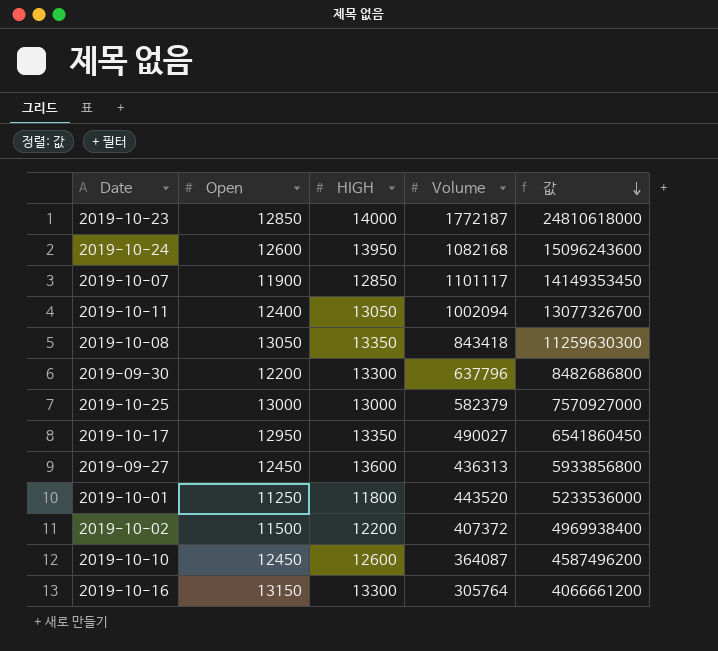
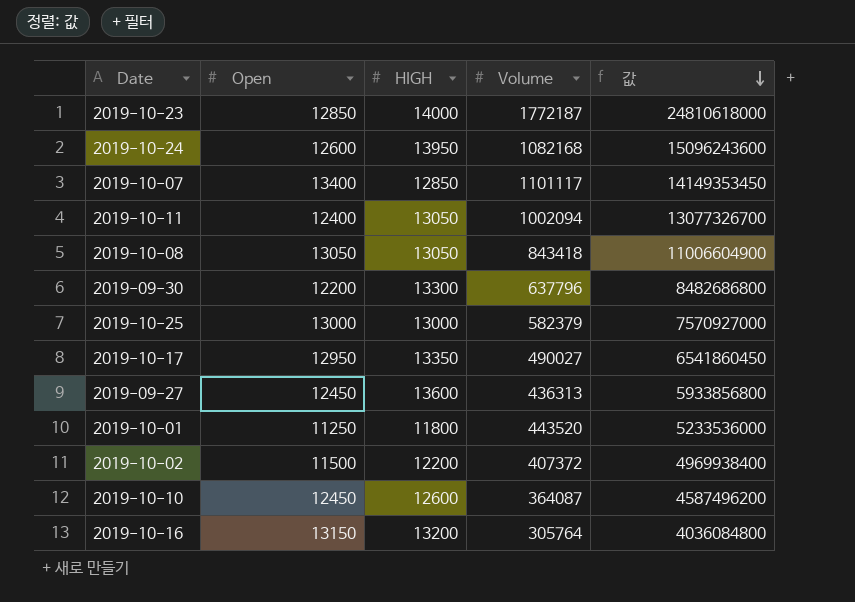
2019-10-07 | Open: 11900 -> 13400
2019-10-08 | HIGH: 13350 -> 13050
2019-10-08 | 값: 11259630300 -> 11006604900
2019-10-16 | HIGH: 13300 -> 13200
2019-10-16 | 값: 4066661200 -> 4036084800

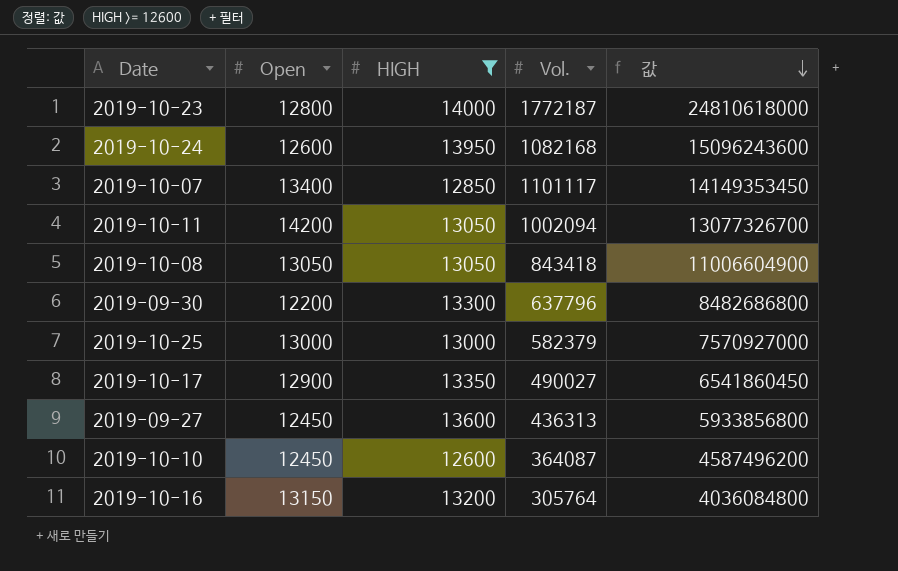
filter: none -> HIGH >= 12600
column name: Volume -> Vol.
2019-10-23 | Open: 12850 -> 12800
2019-10-11 | Open: 12400 -> 14200
2019-10-17 | Open: 12950 -> 12900

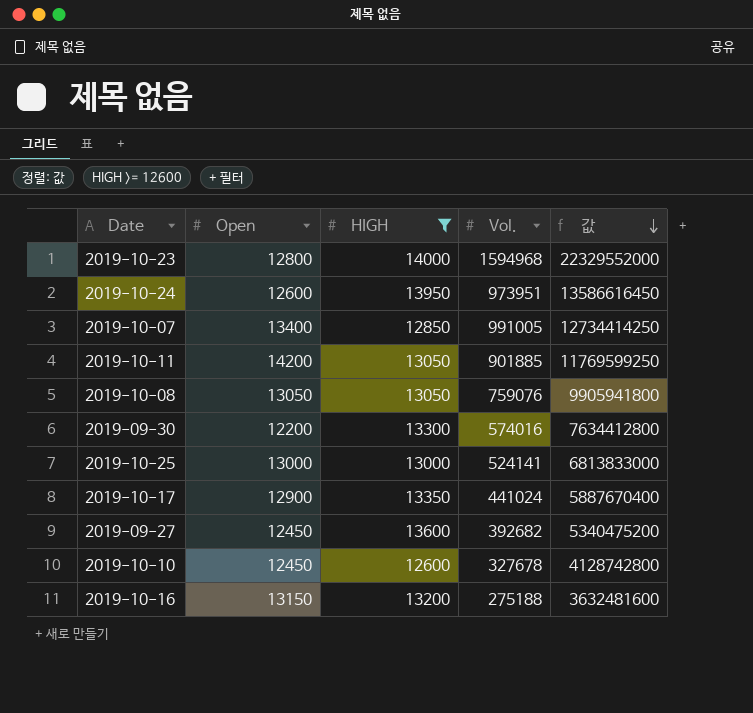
2019-10-23 | Vol.: 1772187 -> 1594968
2019-10-23 | 값: 24810618000 -> 22329552000
2019-10-24 | Vol.: 1082168 -> 973951
2019-10-24 | 값: 15096243600 -> 13586616450
2019-10-07 | Vol.: 1101117 -> 991005
2019-10-07 | 값: 14149353450 -> 12734414250
2019-10-11 | Vol.: 1002094 -> 901885
2019-10-11 | 값: 13077326700 -> 11769599250
2019-10-08 | Vol.: 843418 -> 759076
2019-10-08 | 값: 11006604900 -> 9905941800
2019-09-30 | Vol.: 637796 -> 574016
2019-09-30 | 값: 8482686800 -> 7634412800
2019-10-25 | Vol.: 582379 -> 524141
2019-10-25 | 값: 7570927000 -> 6813833000
2019-10-17 | Vol.: 490027 -> 441024
2019-10-17 | 값: 6541860450 -> 5887670400
2019-09-27 | Vol.: 436313 -> 392682
2019-09-27 | 값: 5933856800 -> 5340475200
2019-10-10 | Vol.: 364087 -> 327678
2019-10-10 | 값: 4587496200 -> 4128742800
2019-10-16 | Vol.: 305764 -> 275188
2019-10-16 | 값: 4036084800 -> 3632481600

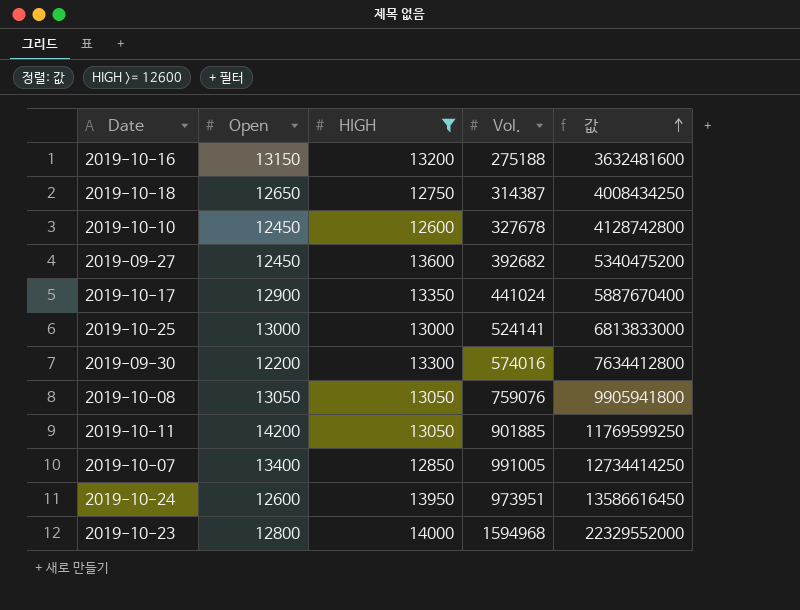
row order: 값 descending -> 값 ascending
row 2019-10-18: none -> 12650 | 12750 | 314387 | 4008434250

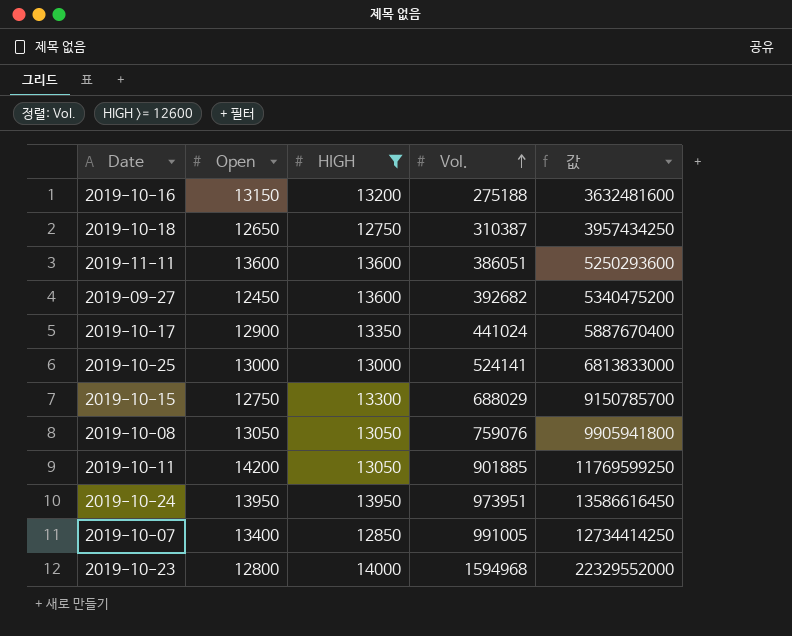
row order: 값 ascending -> Vol. ascending
row 2019-10-10: 12450 | 12600 | 327678 | 4128742800 -> none
row 2019-09-30: 12200 | 13300 | 574016 | 7634412800 -> none
2019-10-18 | Vol.: 314387 -> 310387
2019-10-18 | 값: 4008434250 -> 3957434250
row 2019-11-11: none -> 13600 | 13600 | 386051 | 5250293600
row 2019-10-15: none -> 12750 | 13300 | 688029 | 9150785700
2019-10-24 | Open: 12600 -> 13950

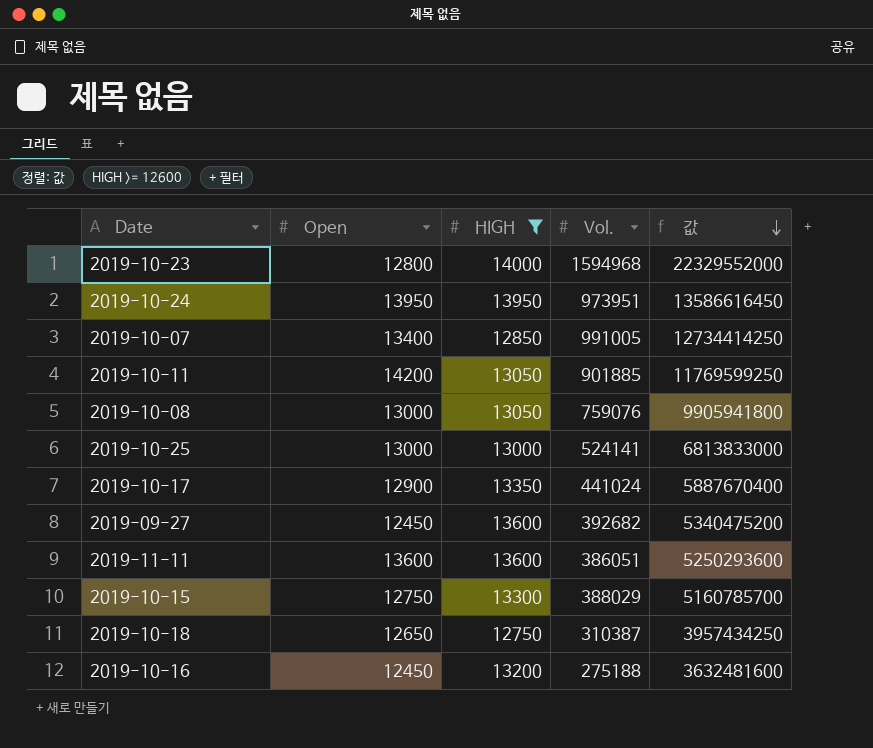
row order: Vol. ascending -> 값 descending
2019-10-08 | Open: 13050 -> 13000
2019-10-15 | Vol.: 688029 -> 388029
2019-10-15 | 값: 9150785700 -> 5160785700
2019-10-16 | Open: 13150 -> 12450

